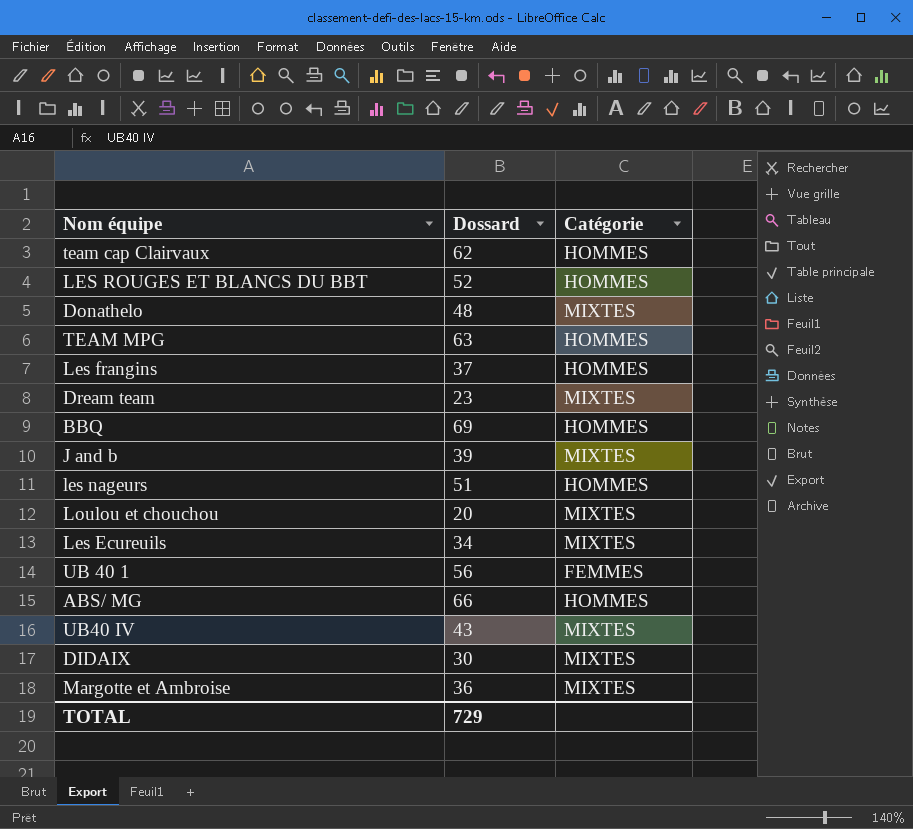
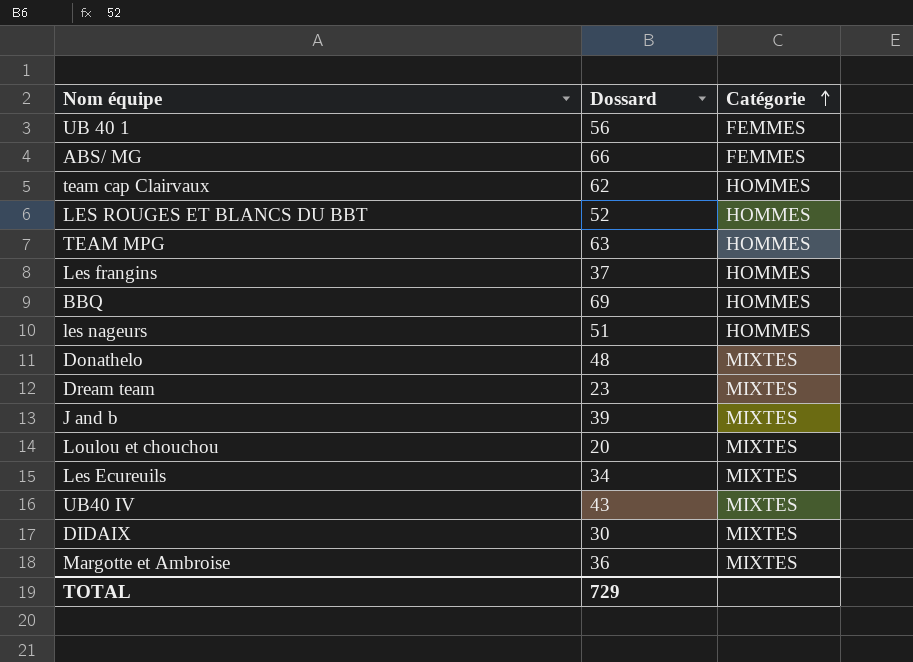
row order: none -> Catégorie ascending
ABS/ MG | Catégorie: HOMMES -> FEMMES

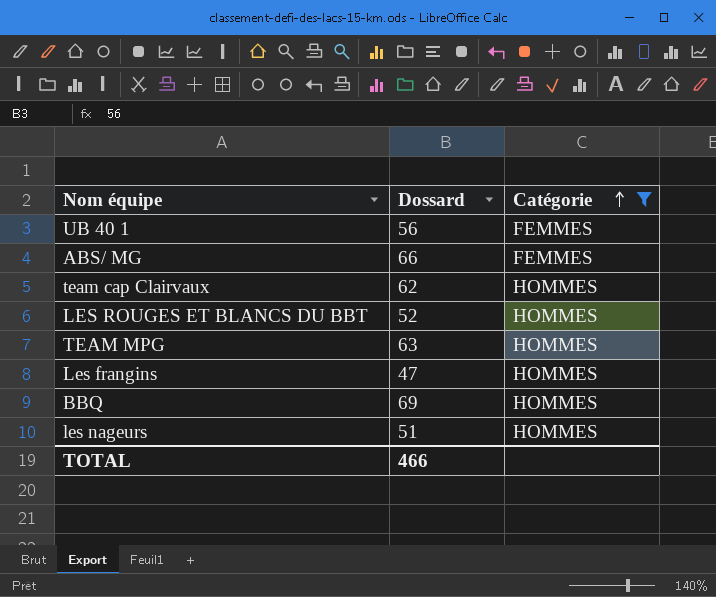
filter: none -> Catégorie != MIXTES
Les frangins | Dossard: 37 -> 47
TOTAL | Dossard: 729 -> 466

